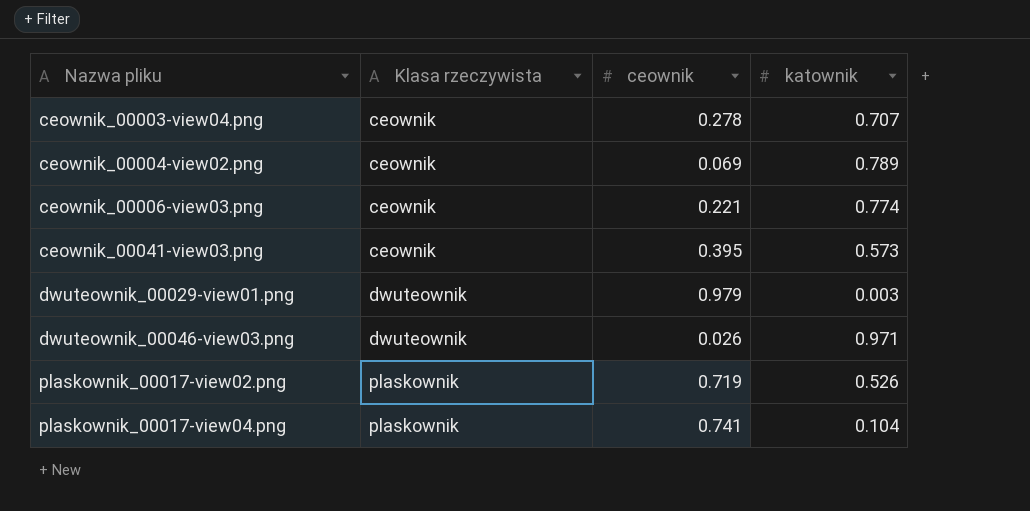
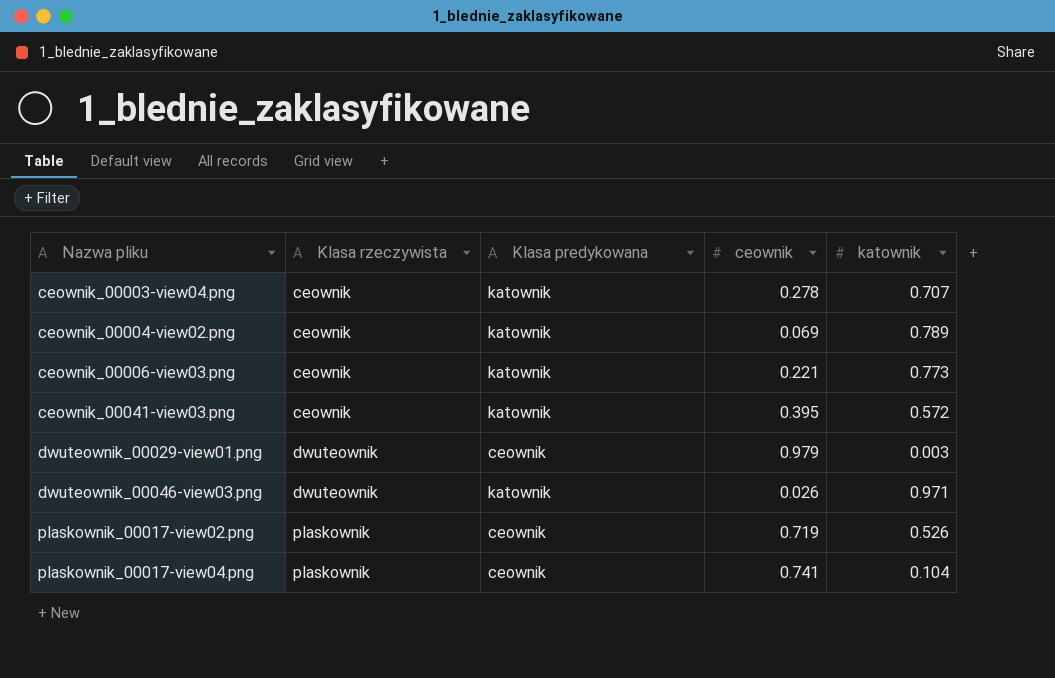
column Klasa predykowana | position: none -> 3
ceownik_00006-view03.png | katownik: 0.774 -> 0.773
ceownik_00041-view03.png | katownik: 0.573 -> 0.572

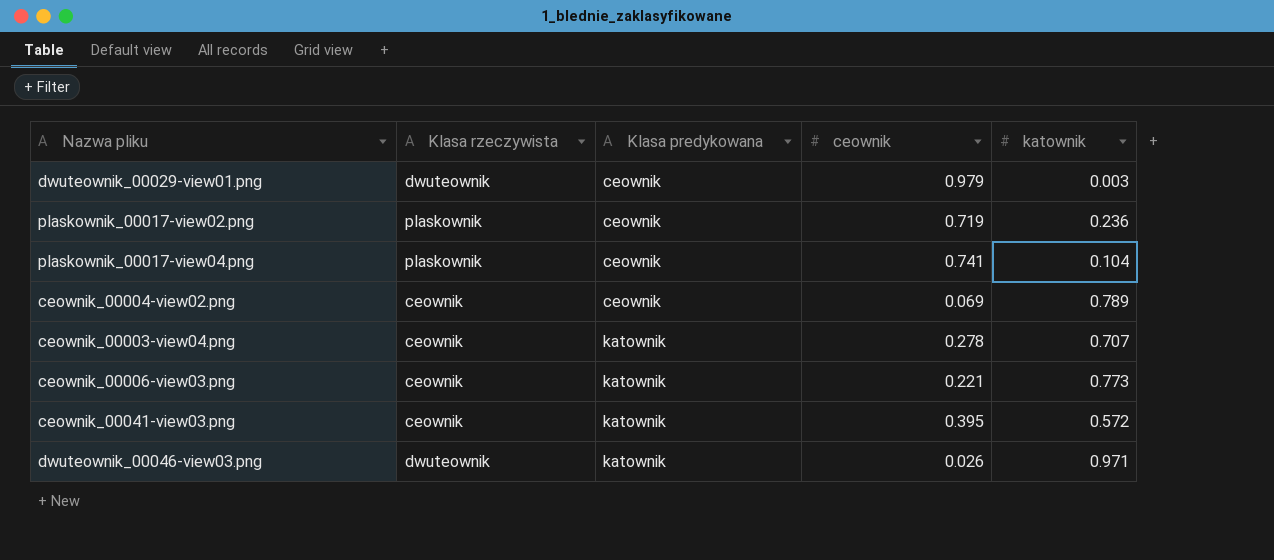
row order: Nazwa pliku ascending -> Klasa predykowana ascending
plaskownik_00017-view02.png | katownik: 0.526 -> 0.236
ceownik_00004-view02.png | Klasa predykowana: katownik -> ceownik

